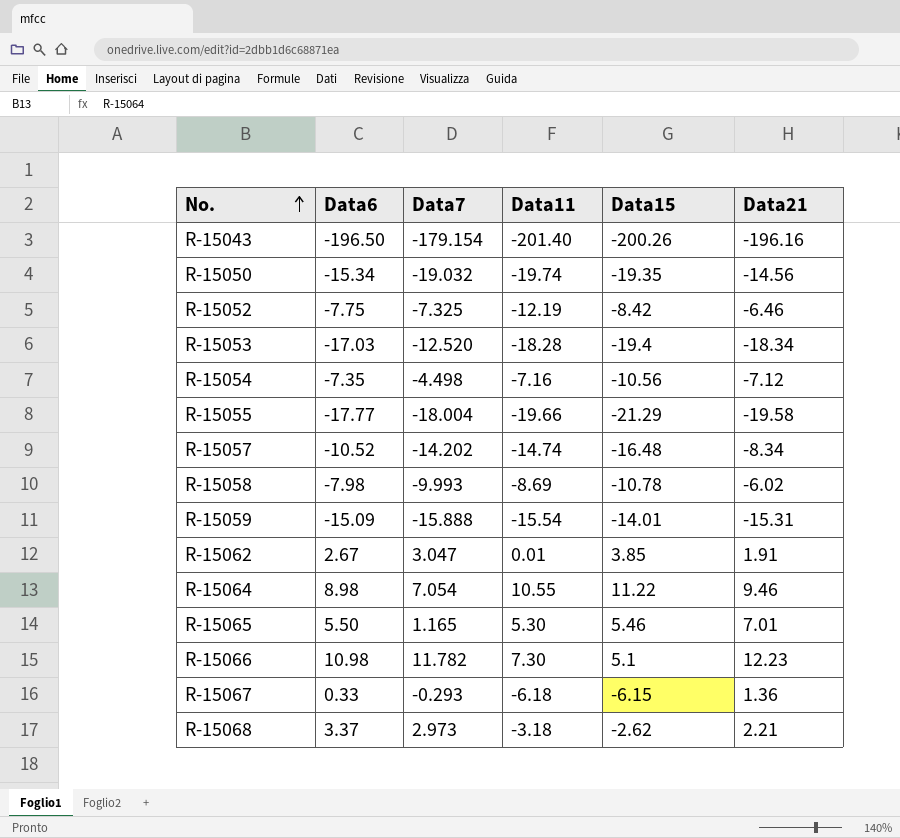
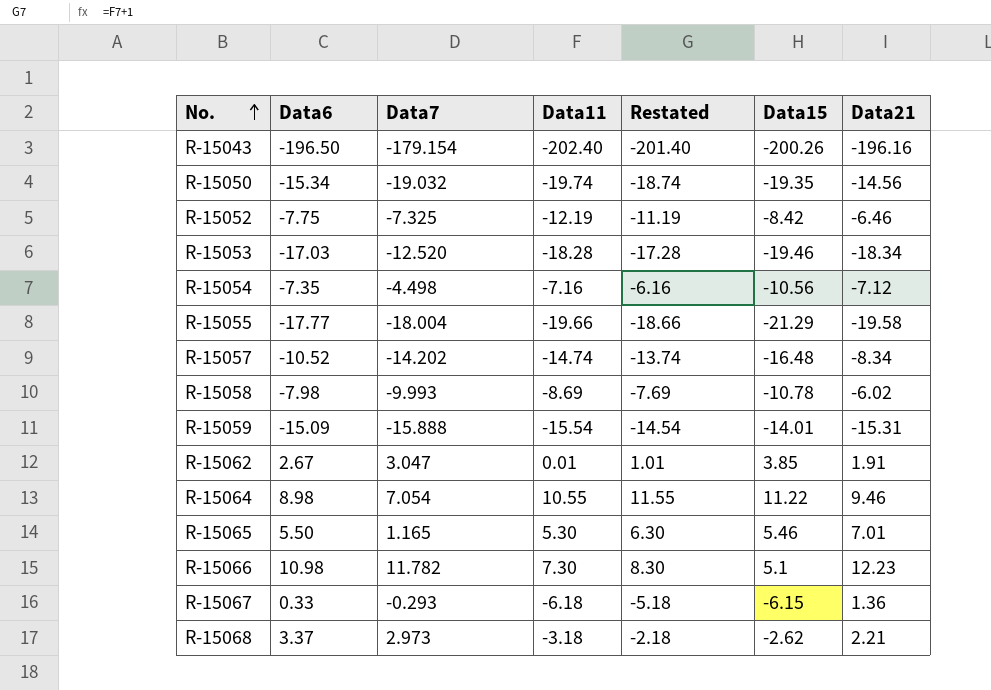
column Restated | formula: none -> [Data11] + 1
R-15043 | Data11: -201.40 -> -202.40
R-15053 | Data15: -19.4 -> -19.46

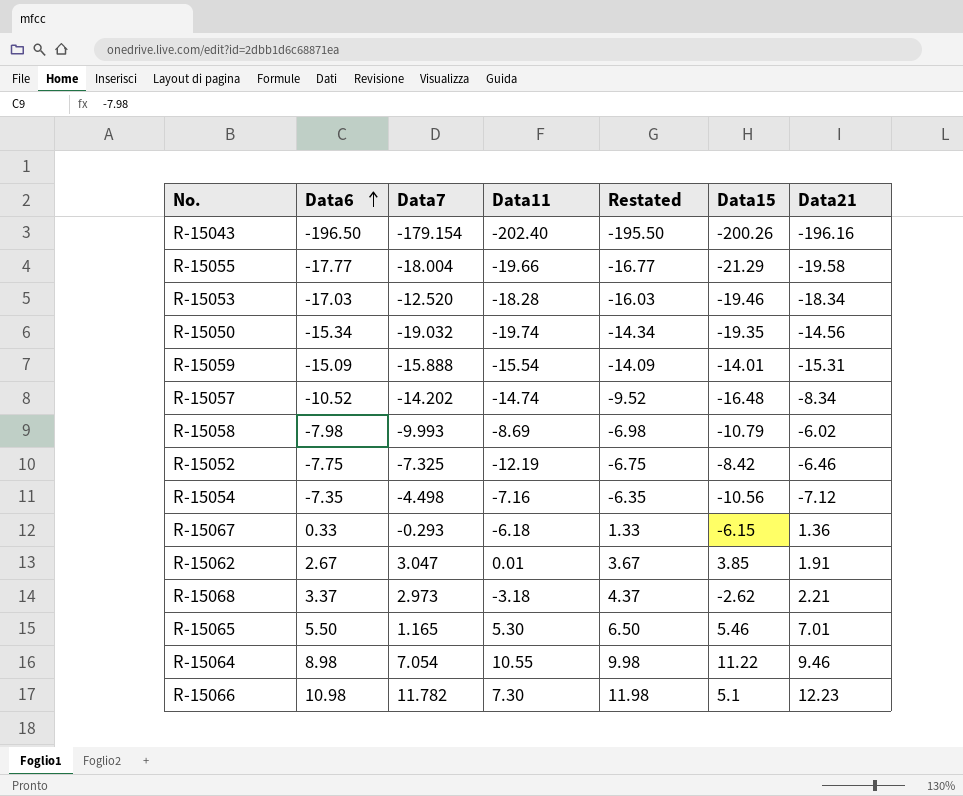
row order: No. ascending -> Data6 ascending
column Restated | formula: [Data11] + 1 -> [Data6] + 1
R-15058 | Data15: -10.78 -> -10.79

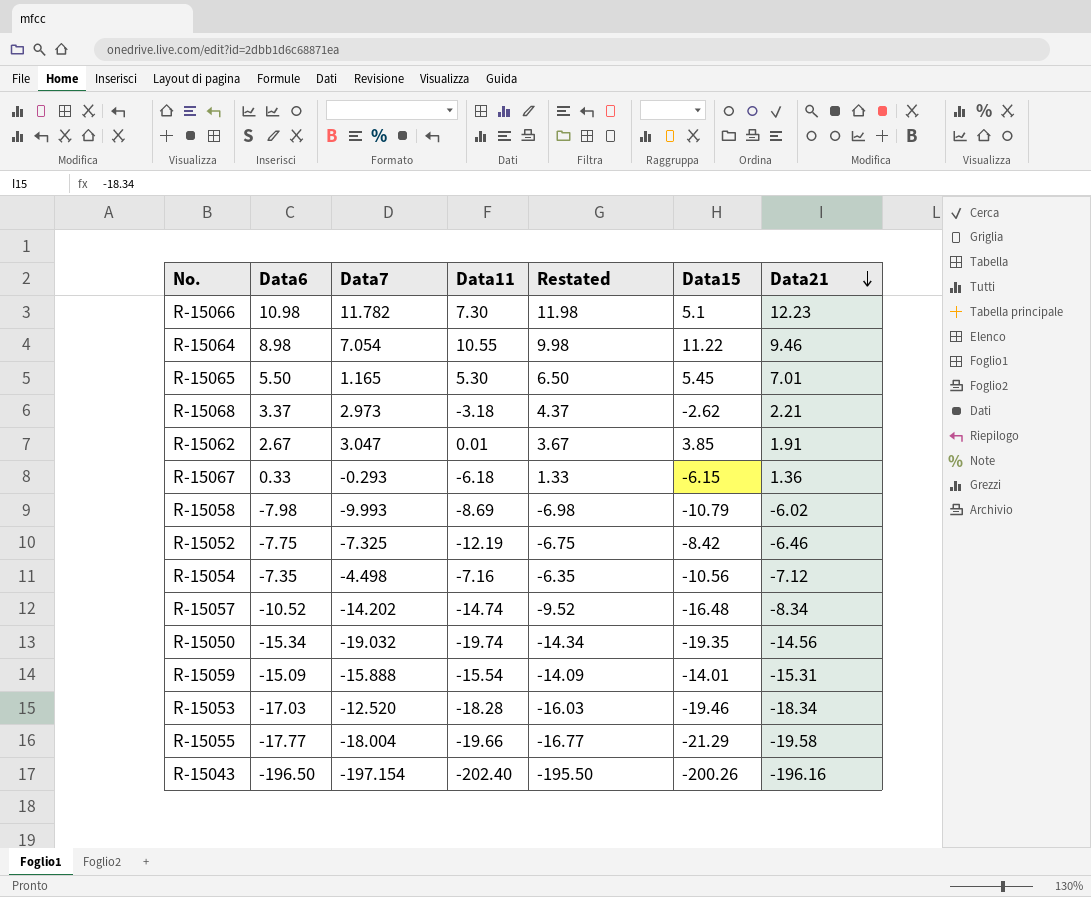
row order: Data6 ascending -> Data21 descending
R-15065 | Data15: 5.46 -> 5.45
R-15043 | Data7: -179.154 -> -197.154

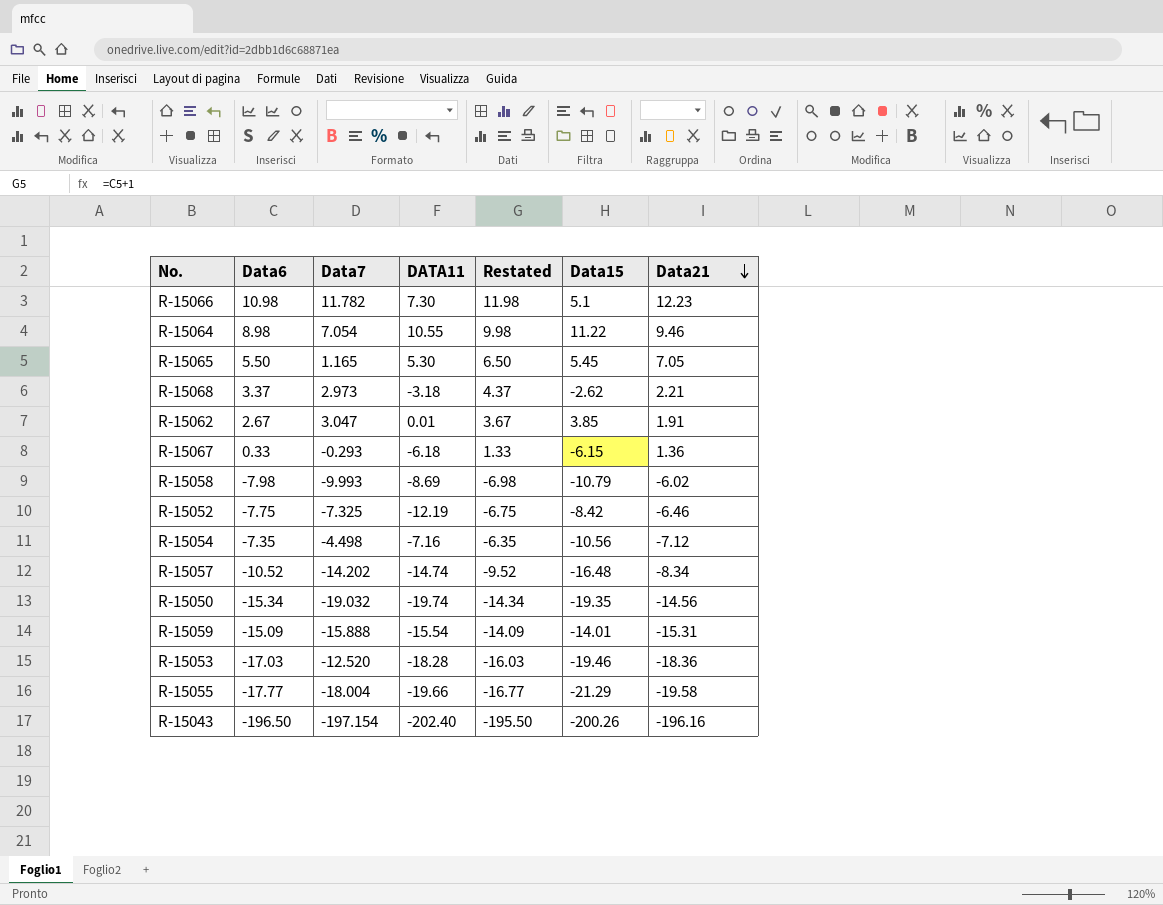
column name: Data11 -> DATA11
R-15065 | Data21: 7.01 -> 7.05
R-15053 | Data21: -18.34 -> -18.36

